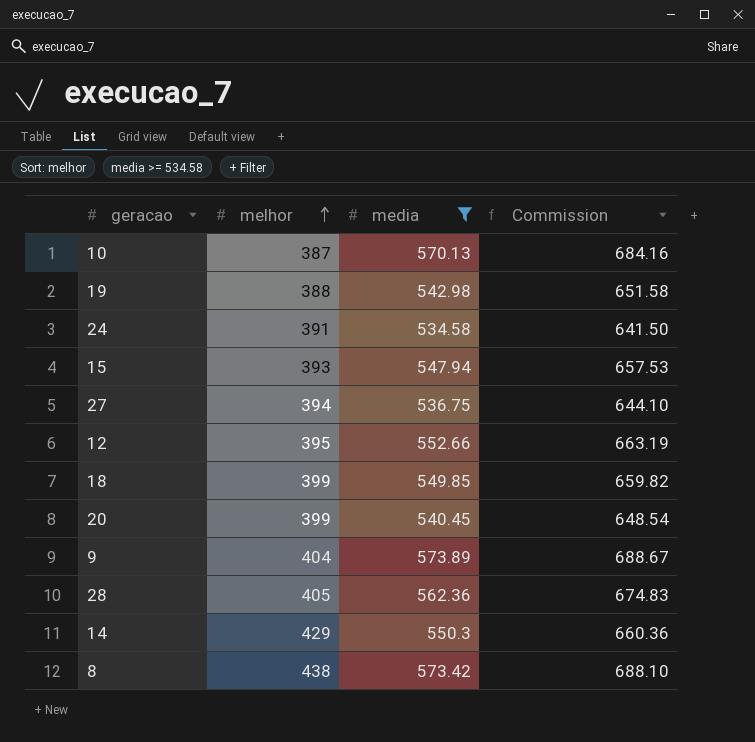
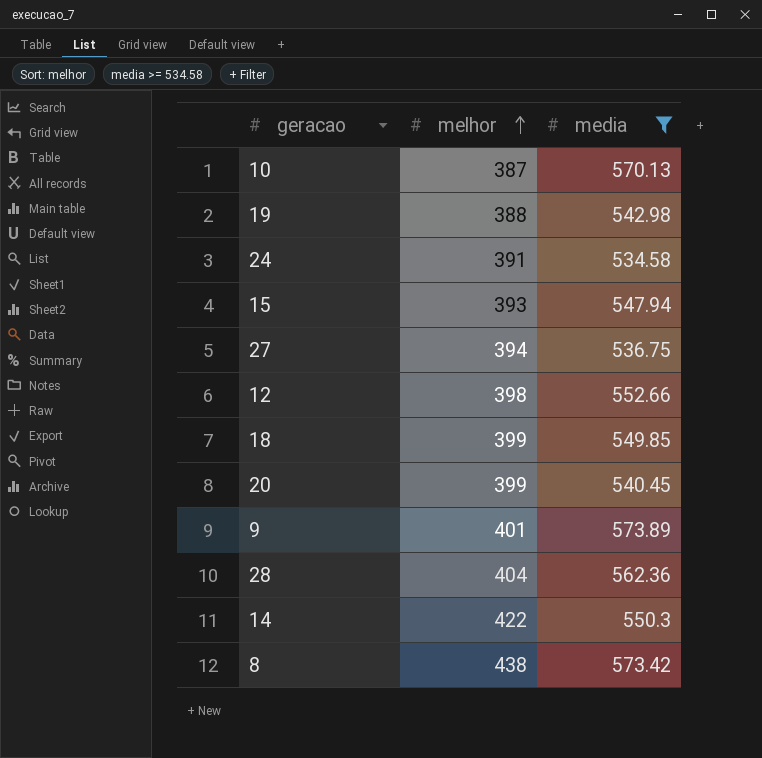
column Commission | formula: [media] * 1.2 -> none
12 | melhor: 395 -> 398
9 | melhor: 404 -> 401
28 | melhor: 405 -> 404
14 | melhor: 429 -> 422

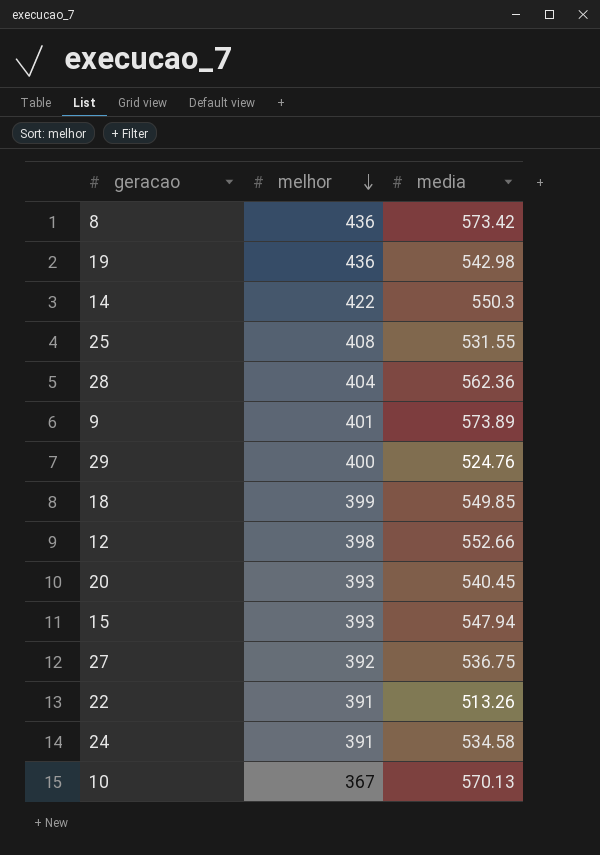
filter: media >= 534.58 -> none
row order: melhor ascending -> melhor descending
8 | melhor: 438 -> 436
19 | melhor: 388 -> 436
20 | melhor: 399 -> 393
27 | melhor: 394 -> 392
10 | melhor: 387 -> 367

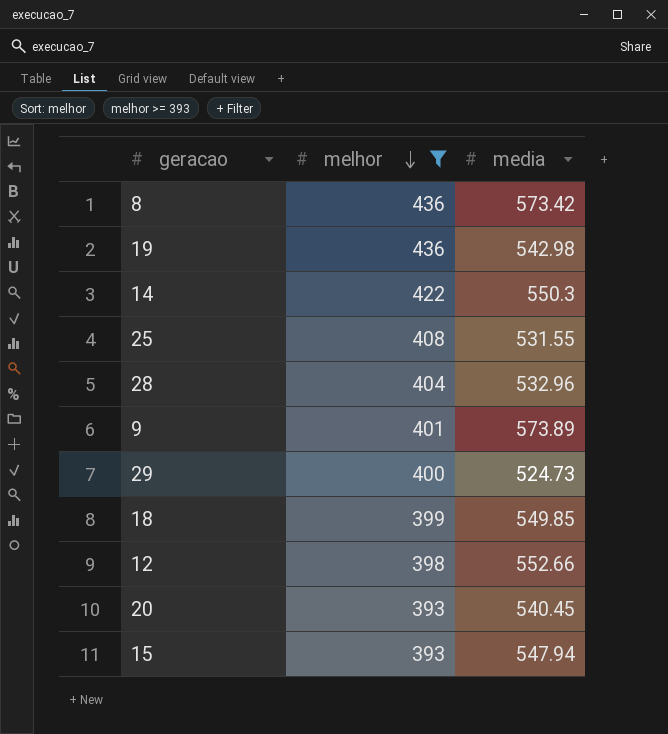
filter: none -> melhor >= 393
28 | media: 562.36 -> 532.96
29 | media: 524.76 -> 524.73

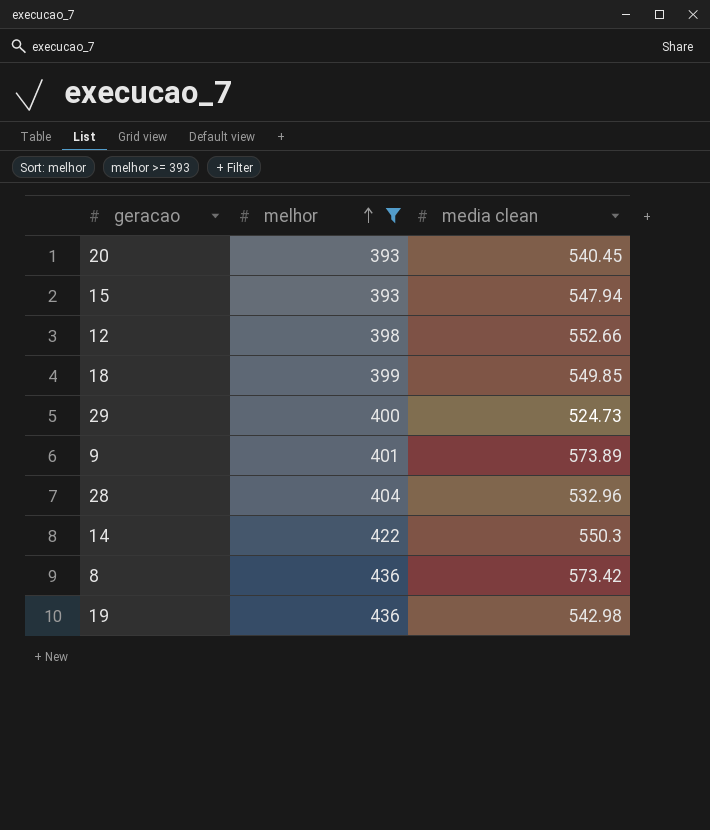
row order: melhor descending -> melhor ascending
column name: media -> media clean
row 25: 408 | 531.55 -> none

